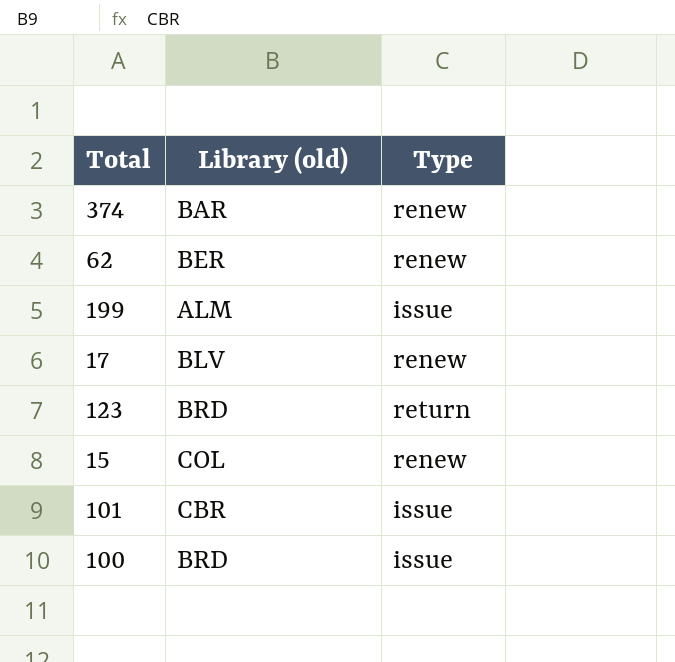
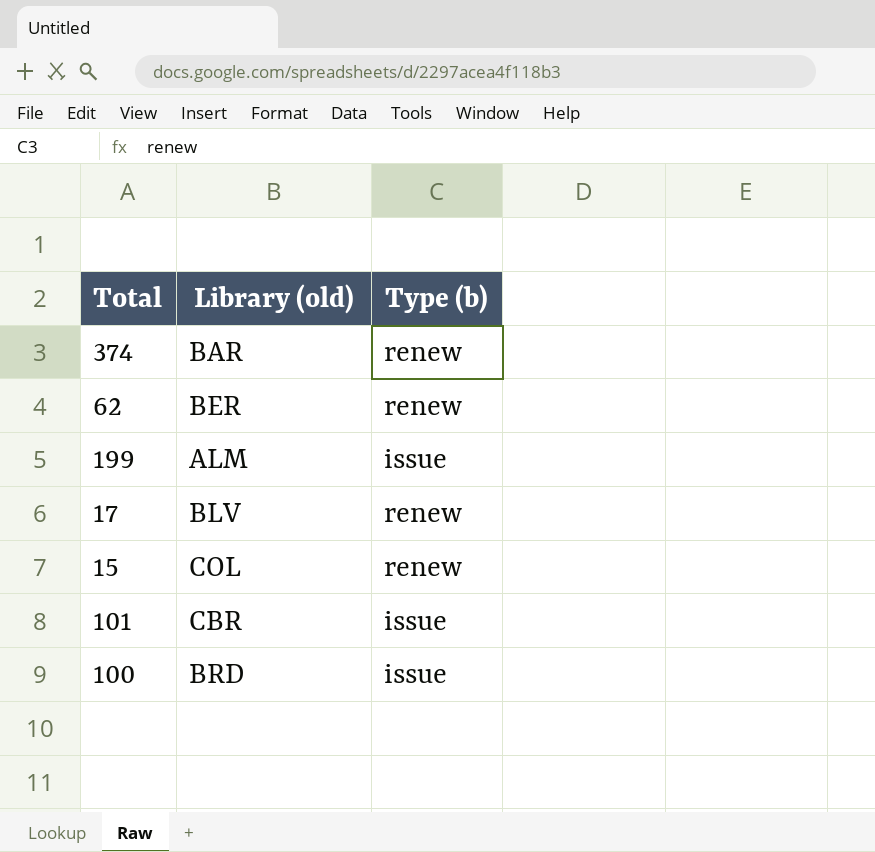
column name: Type -> Type (b)
row 123: BRD | return -> none

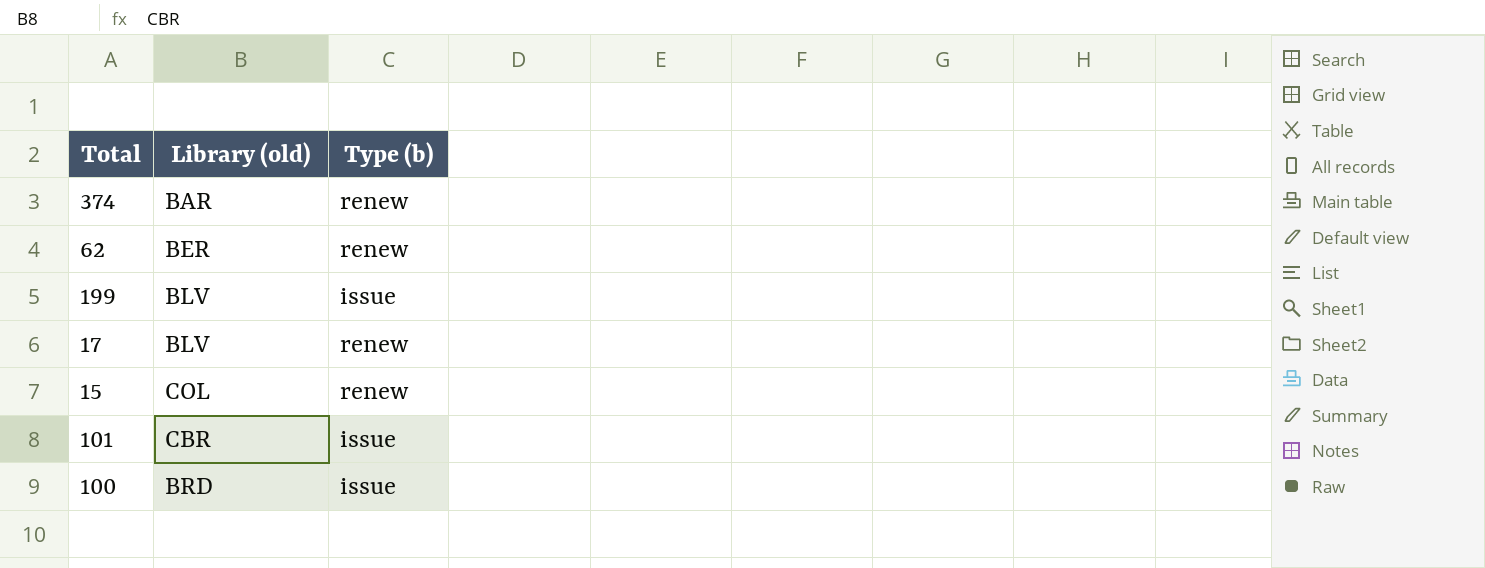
199 | Library (old): ALM -> BLV

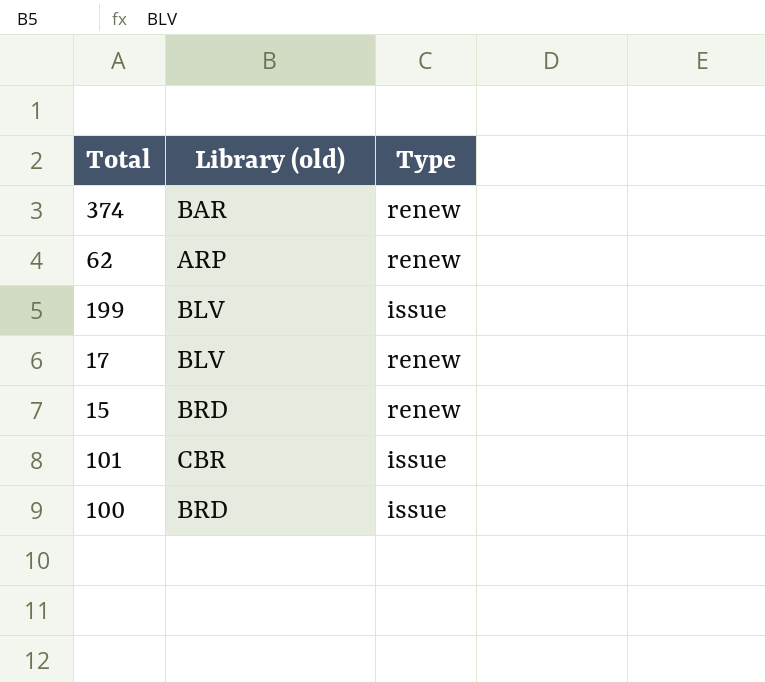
column name: Type (b) -> Type
62 | Library (old): BER -> ARP
15 | Library (old): COL -> BRD

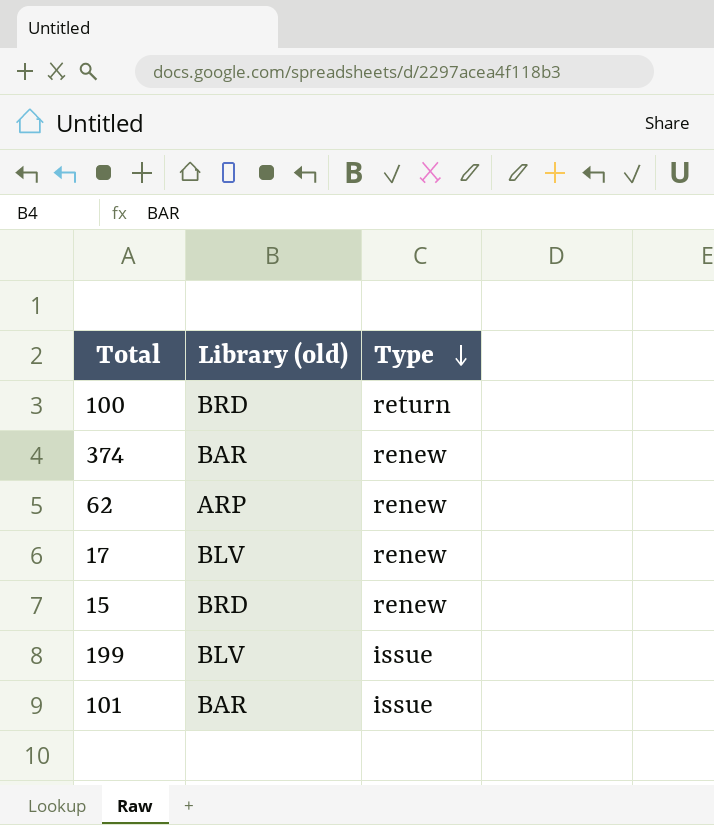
row order: none -> Type descending
100 | Type: issue -> return
101 | Library (old): CBR -> BAR

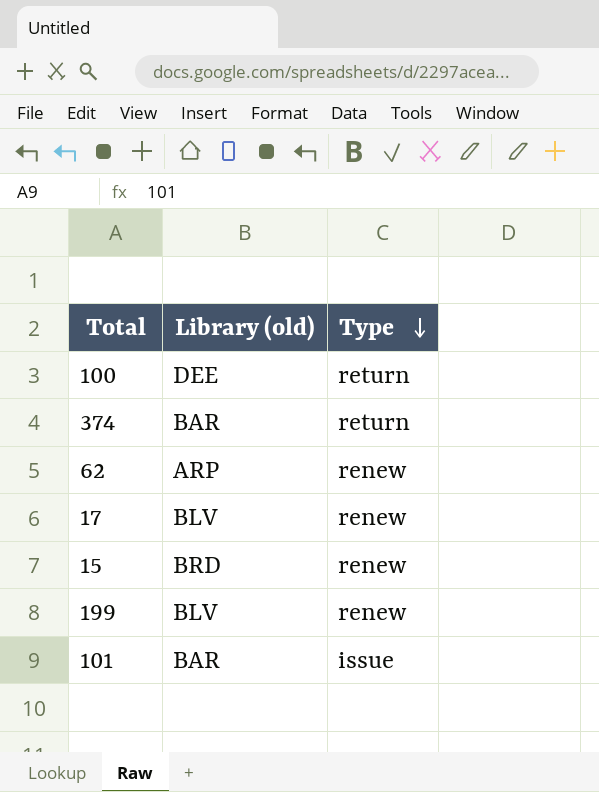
100 | Library (old): BRD -> DEE
374 | Type: renew -> return
199 | Type: issue -> renew

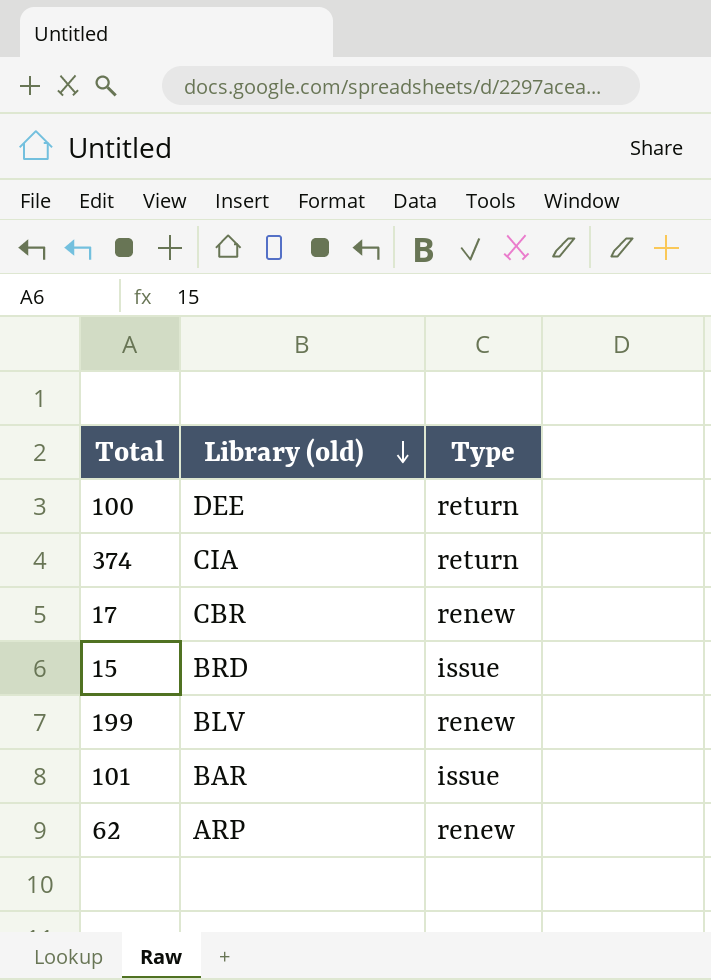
row order: Type descending -> Library (old) descending
374 | Library (old): BAR -> CIA
17 | Library (old): BLV -> CBR
15 | Type: renew -> issue

